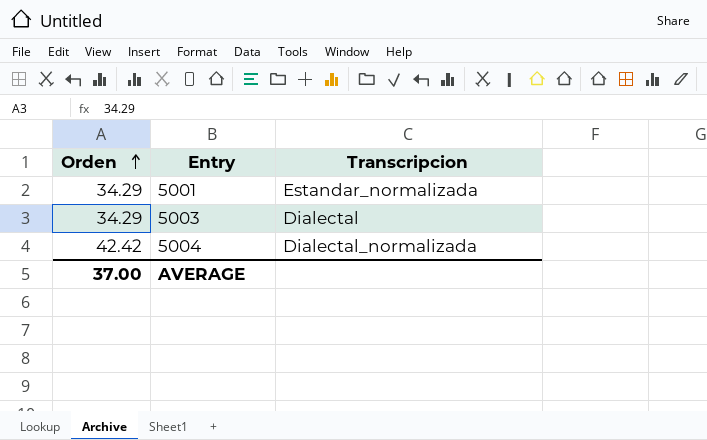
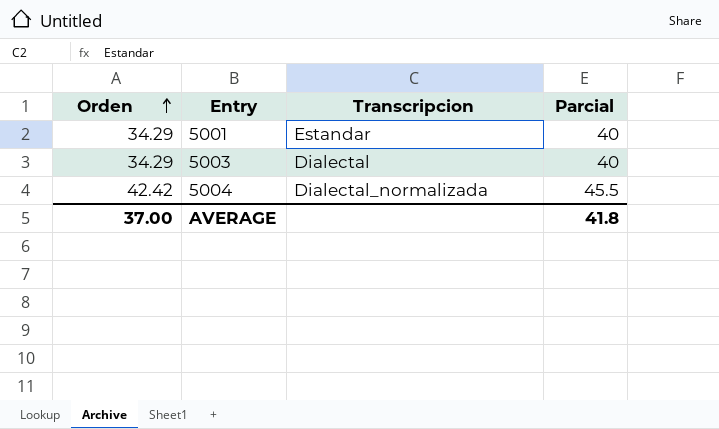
column Parcial | position: none -> 4
5001 | Transcripcion: Estandar_normalizada -> Estandar

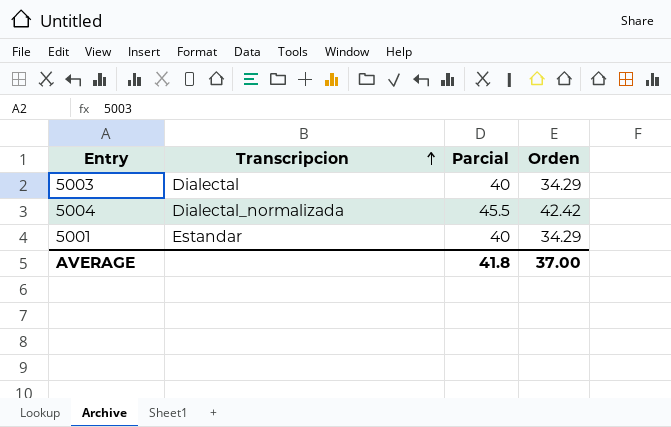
row order: Orden ascending -> Transcripcion ascending
column Orden | position: 1 -> 4

